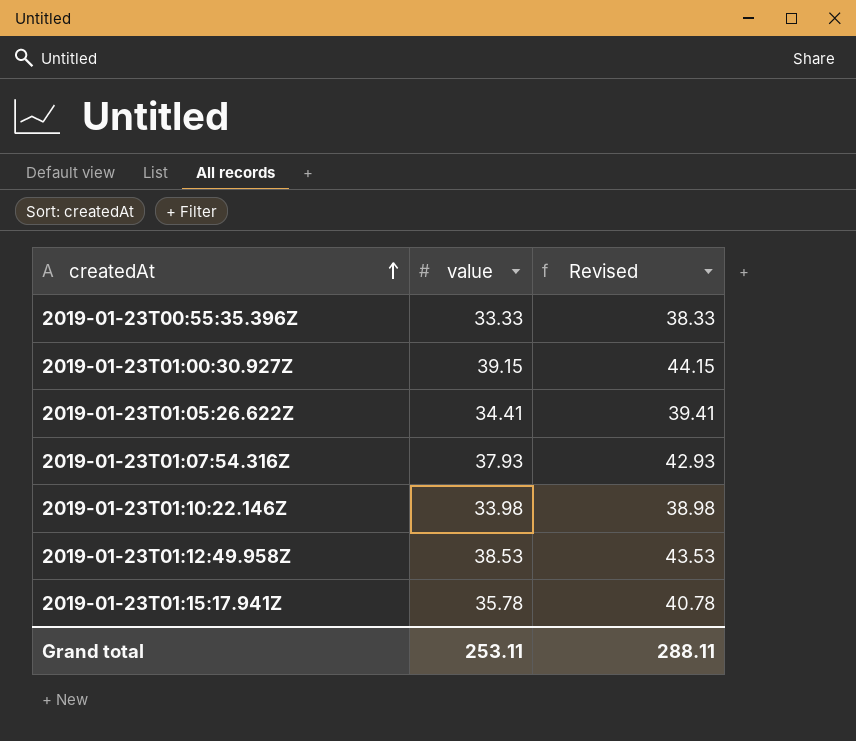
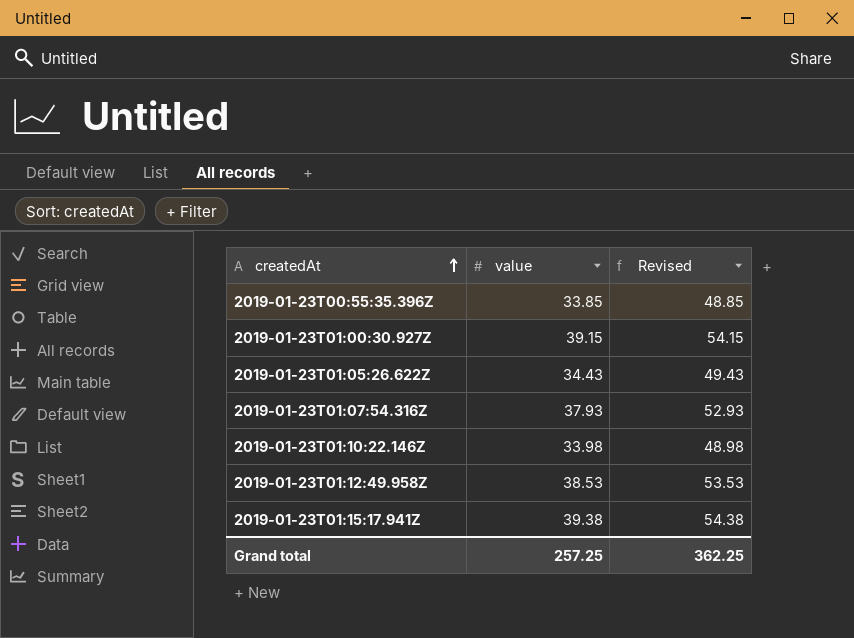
column Revised | formula: [value] + 5 -> [value] + 15
2019-01-23T00:55:35.396Z | value: 33.33 -> 33.85
2019-01-23T01:05:26.622Z | value: 34.41 -> 34.43
2019-01-23T01:15:17.941Z | value: 35.78 -> 39.38
Grand total | value: 253.11 -> 257.25
Grand total | Revised: 288.11 -> 362.25

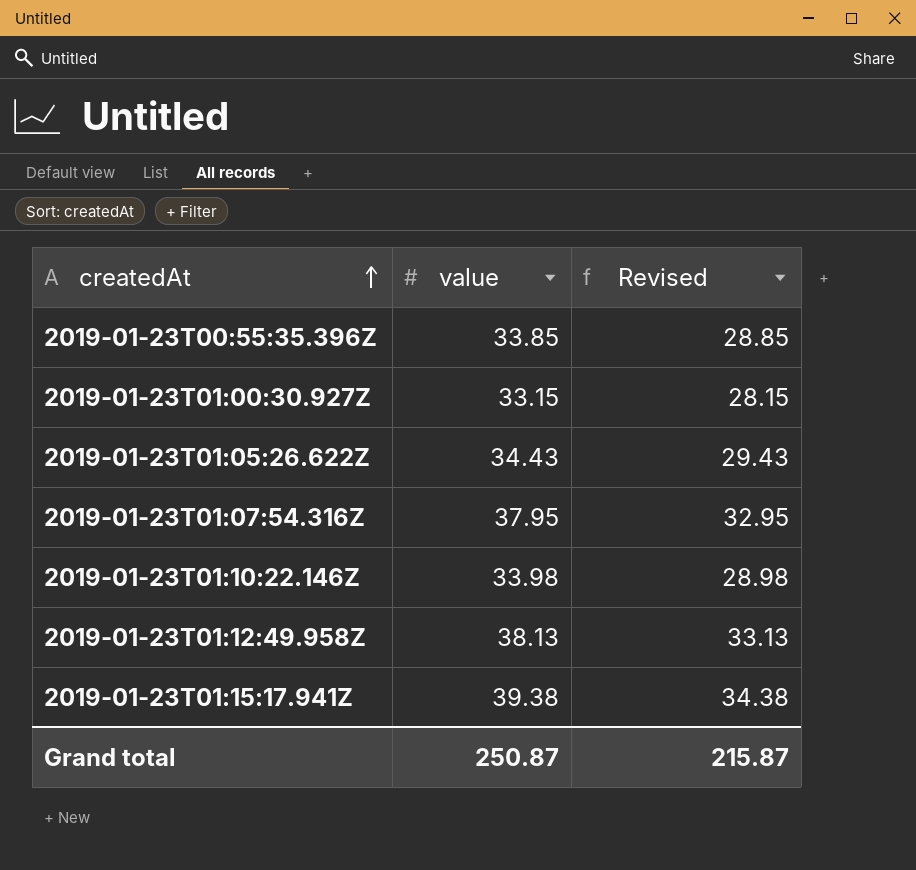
column Revised | formula: [value] + 15 -> [value] - 5
2019-01-23T01:00:30.927Z | value: 39.15 -> 33.15
2019-01-23T01:07:54.316Z | value: 37.93 -> 37.95
2019-01-23T01:12:49.958Z | value: 38.53 -> 38.13
Grand total | value: 257.25 -> 250.87
Grand total | Revised: 362.25 -> 215.87

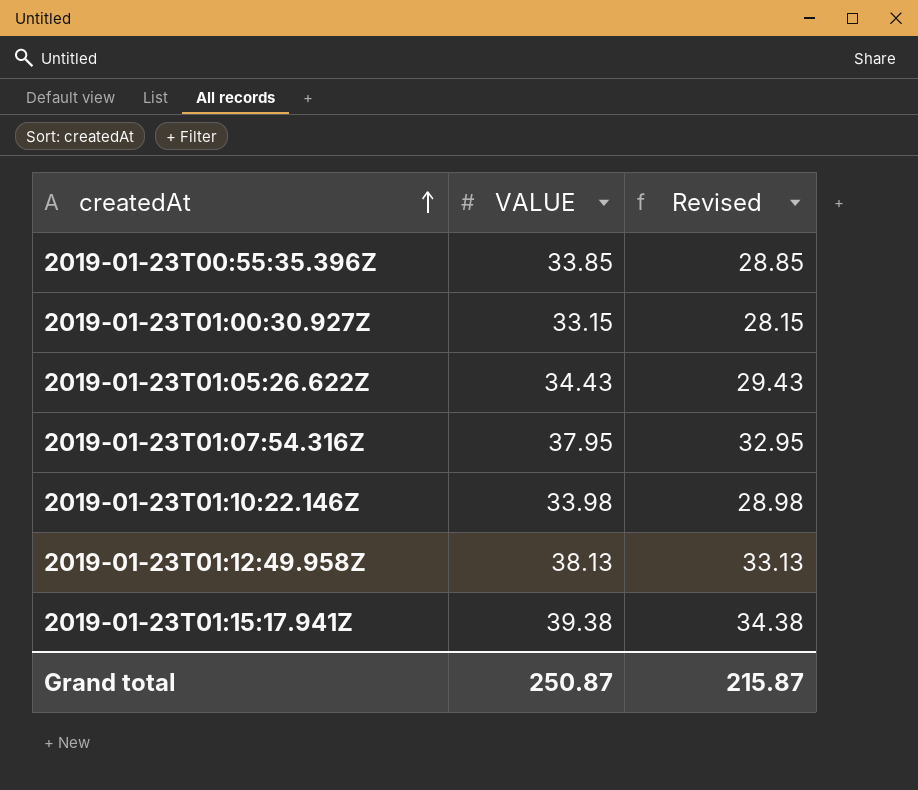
column name: value -> VALUE

